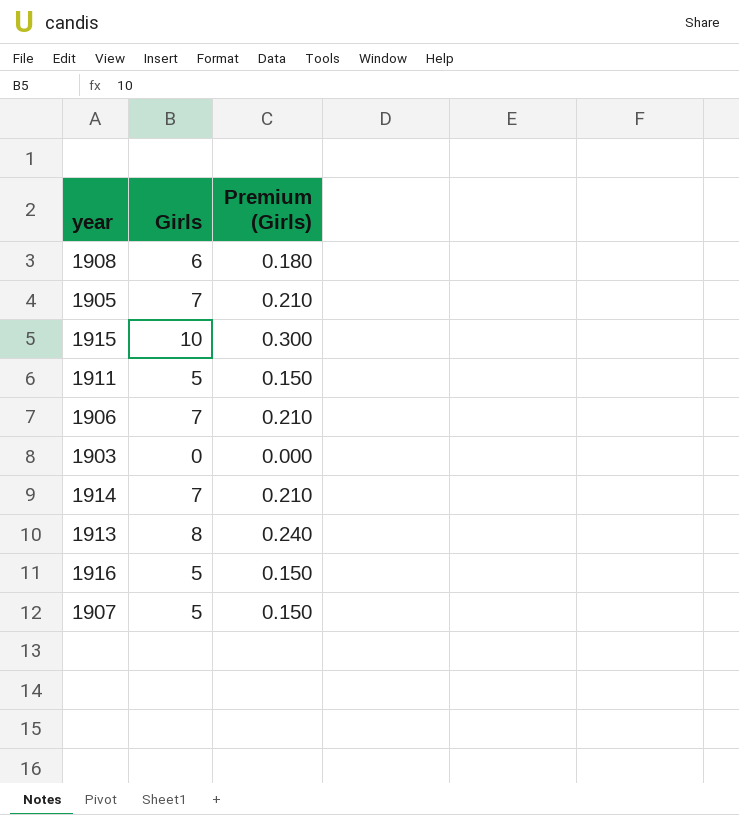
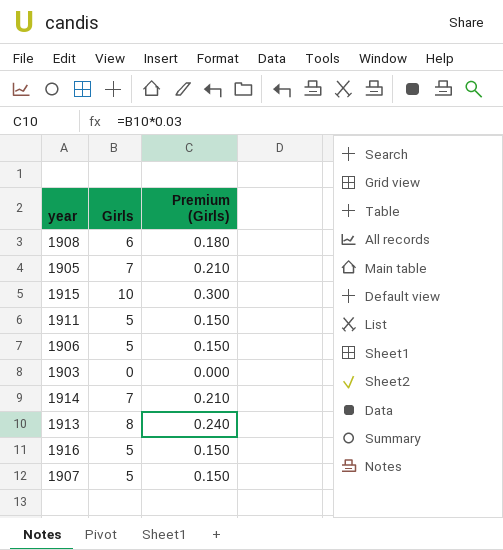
1906 | Girls: 7 -> 5
1906 | Premium (Girls): 0.210 -> 0.150

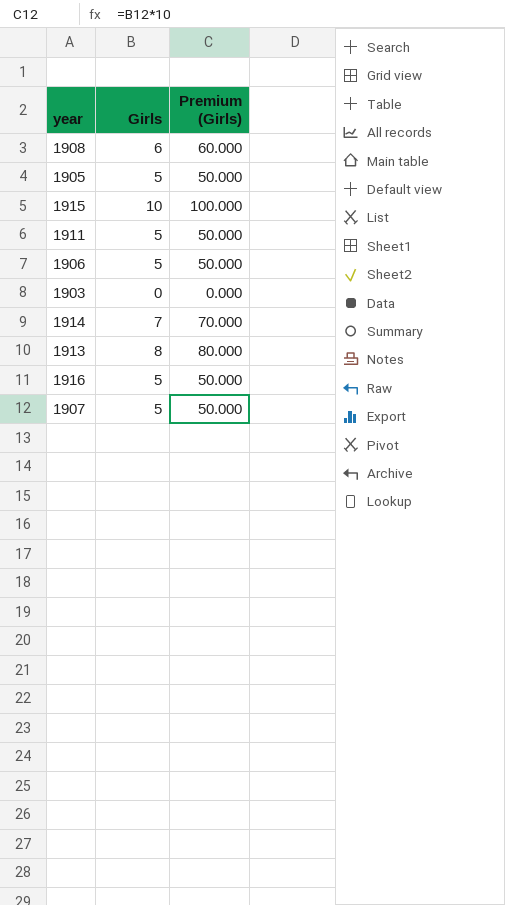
column Premium (Girls) | formula: [Girls] * 0.03 -> [Girls] * 10
1905 | Girls: 7 -> 5

